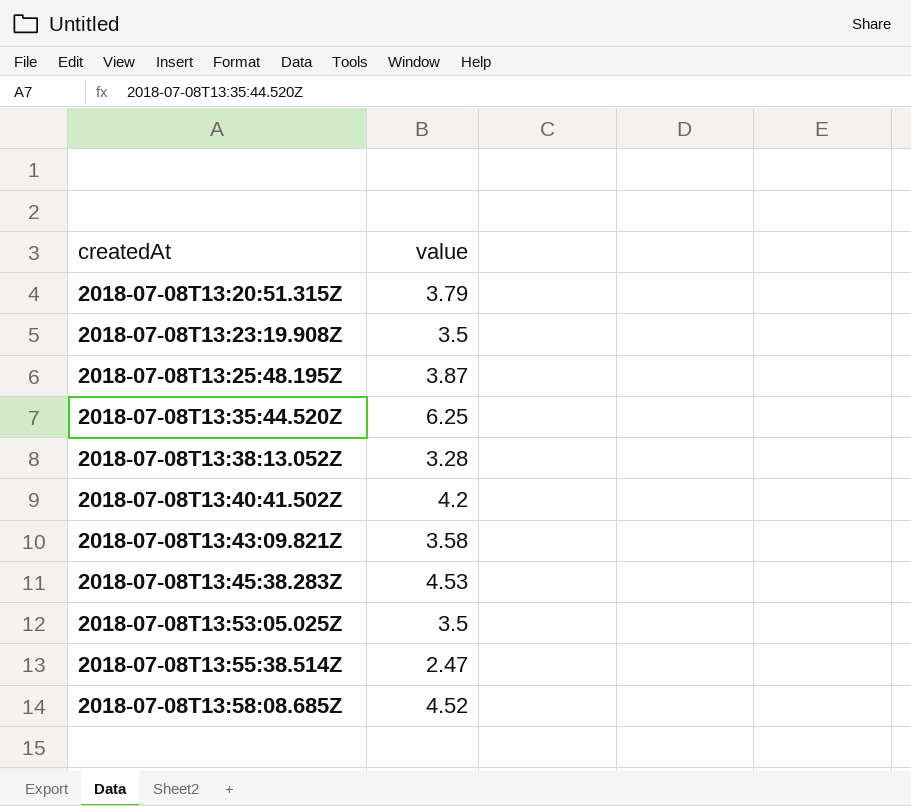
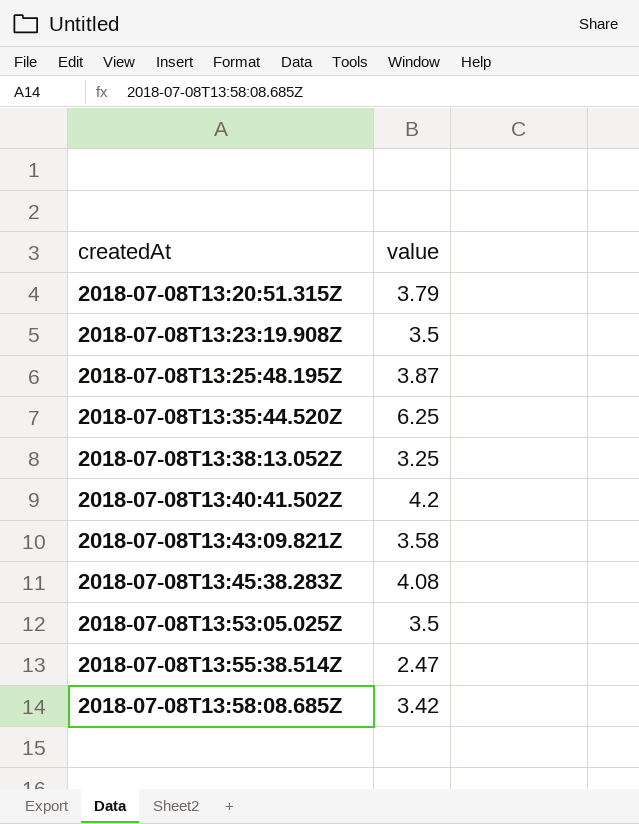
2018-07-08T13:38:13.052Z | value: 3.28 -> 3.25
2018-07-08T13:45:38.283Z | value: 4.53 -> 4.08
2018-07-08T13:58:08.685Z | value: 4.52 -> 3.42

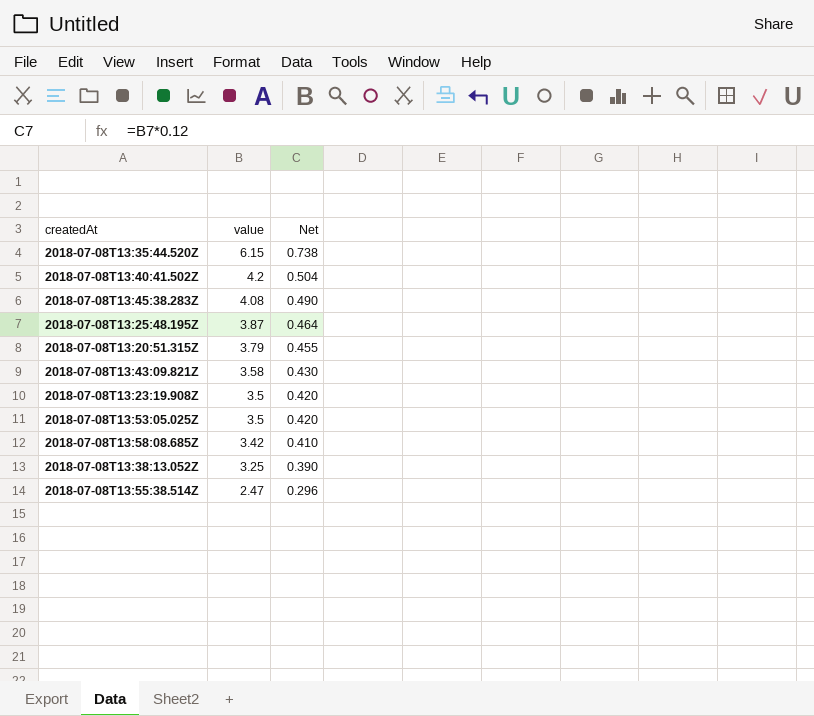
row order: createdAt ascending -> value descending
column Net | formula: none -> [value] * 0.12
2018-07-08T13:35:44.520Z | value: 6.25 -> 6.15

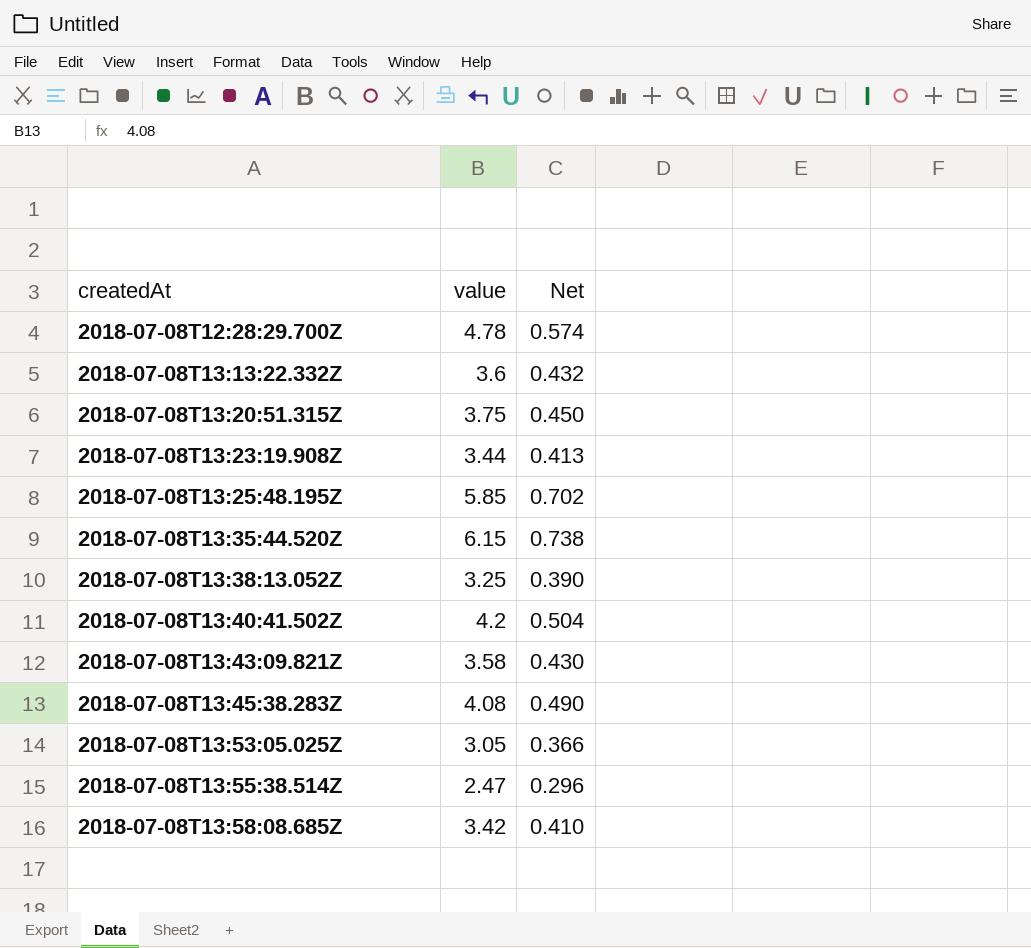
row order: value descending -> createdAt ascending
row 2018-07-08T12:28:29.700Z: none -> 4.78 | 0.574
row 2018-07-08T13:13:22.332Z: none -> 3.6 | 0.432
2018-07-08T13:20:51.315Z | value: 3.79 -> 3.75
2018-07-08T13:20:51.315Z | Net: 0.455 -> 0.450
2018-07-08T13:23:19.908Z | value: 3.5 -> 3.44
2018-07-08T13:23:19.908Z | Net: 0.420 -> 0.413
2018-07-08T13:25:48.195Z | value: 3.87 -> 5.85
2018-07-08T13:25:48.195Z | Net: 0.464 -> 0.702
2018-07-08T13:53:05.025Z | value: 3.5 -> 3.05
2018-07-08T13:53:05.025Z | Net: 0.420 -> 0.366

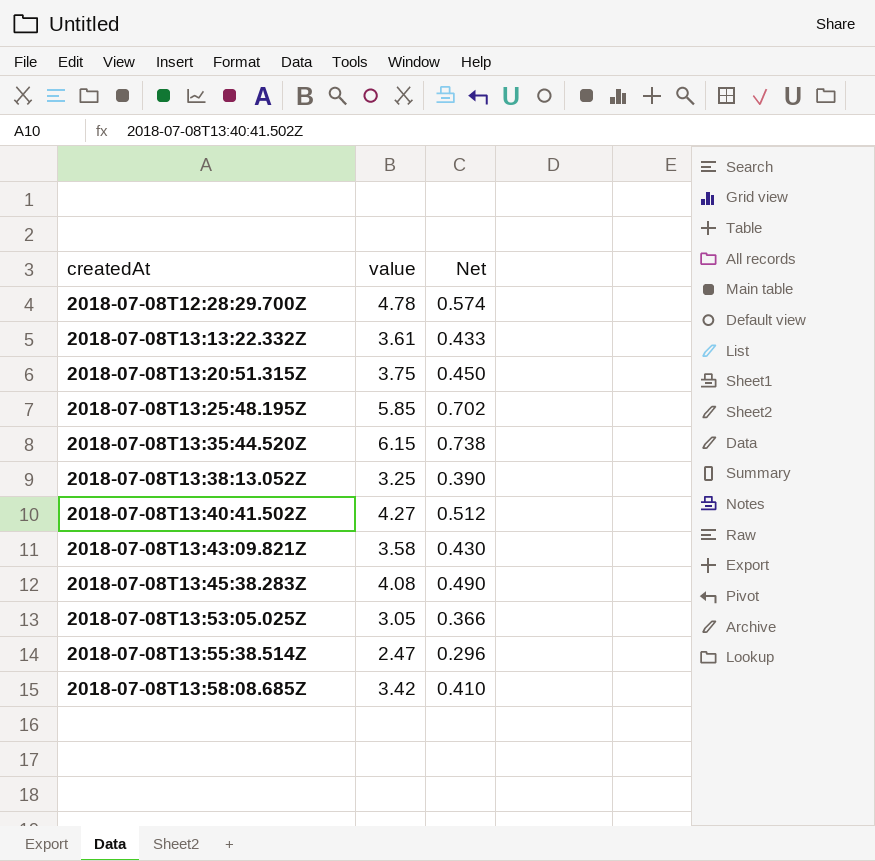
row 2018-07-08T13:23:19.908Z: 3.44 | 0.413 -> none
2018-07-08T13:13:22.332Z | value: 3.6 -> 3.61
2018-07-08T13:13:22.332Z | Net: 0.432 -> 0.433
2018-07-08T13:40:41.502Z | value: 4.2 -> 4.27
2018-07-08T13:40:41.502Z | Net: 0.504 -> 0.512

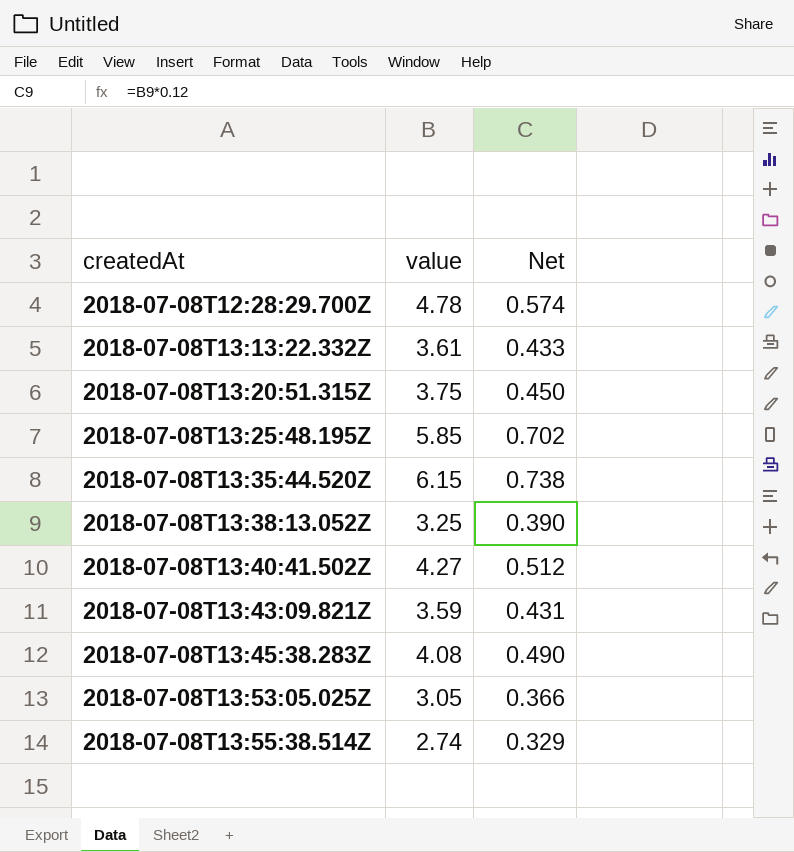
row 2018-07-08T13:58:08.685Z: 3.42 | 0.410 -> none
2018-07-08T13:43:09.821Z | value: 3.58 -> 3.59
2018-07-08T13:43:09.821Z | Net: 0.430 -> 0.431
2018-07-08T13:55:38.514Z | value: 2.47 -> 2.74
2018-07-08T13:55:38.514Z | Net: 0.296 -> 0.329

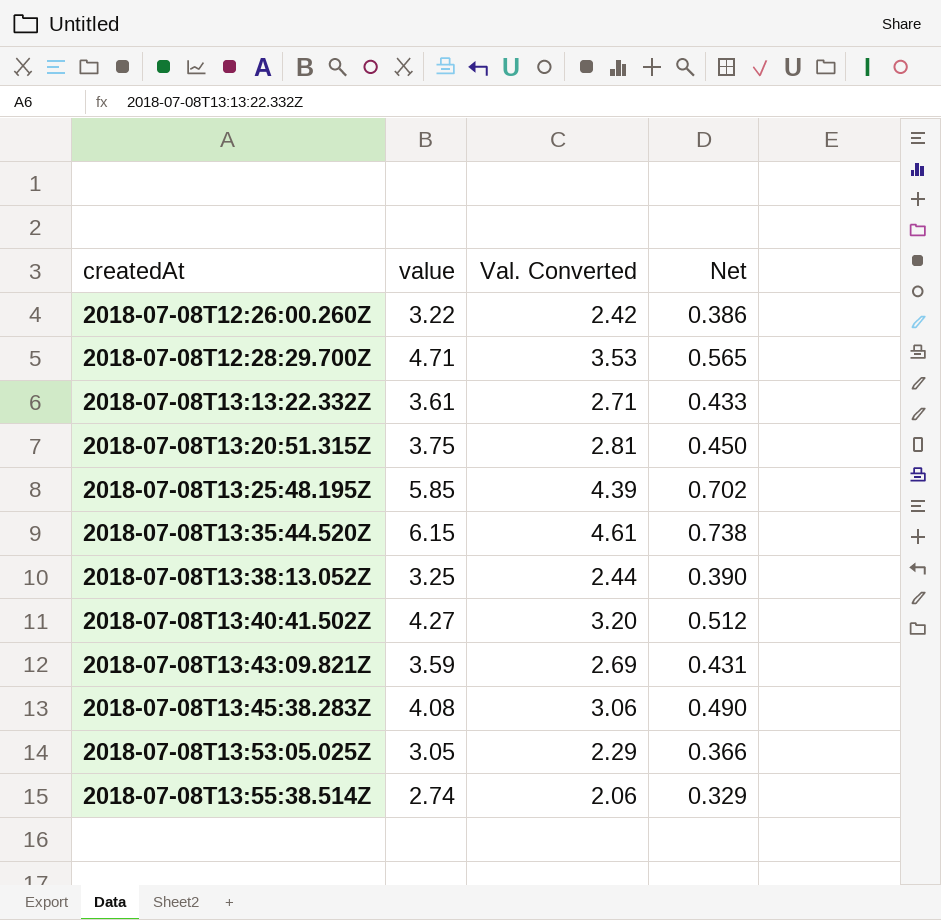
column Val. Converted | formula: none -> [value] * 0.75
row 2018-07-08T12:26:00.260Z: none -> 3.22 | 2.42 | 0.386
2018-07-08T12:28:29.700Z | value: 4.78 -> 4.71
2018-07-08T12:28:29.700Z | Net: 0.574 -> 0.565

